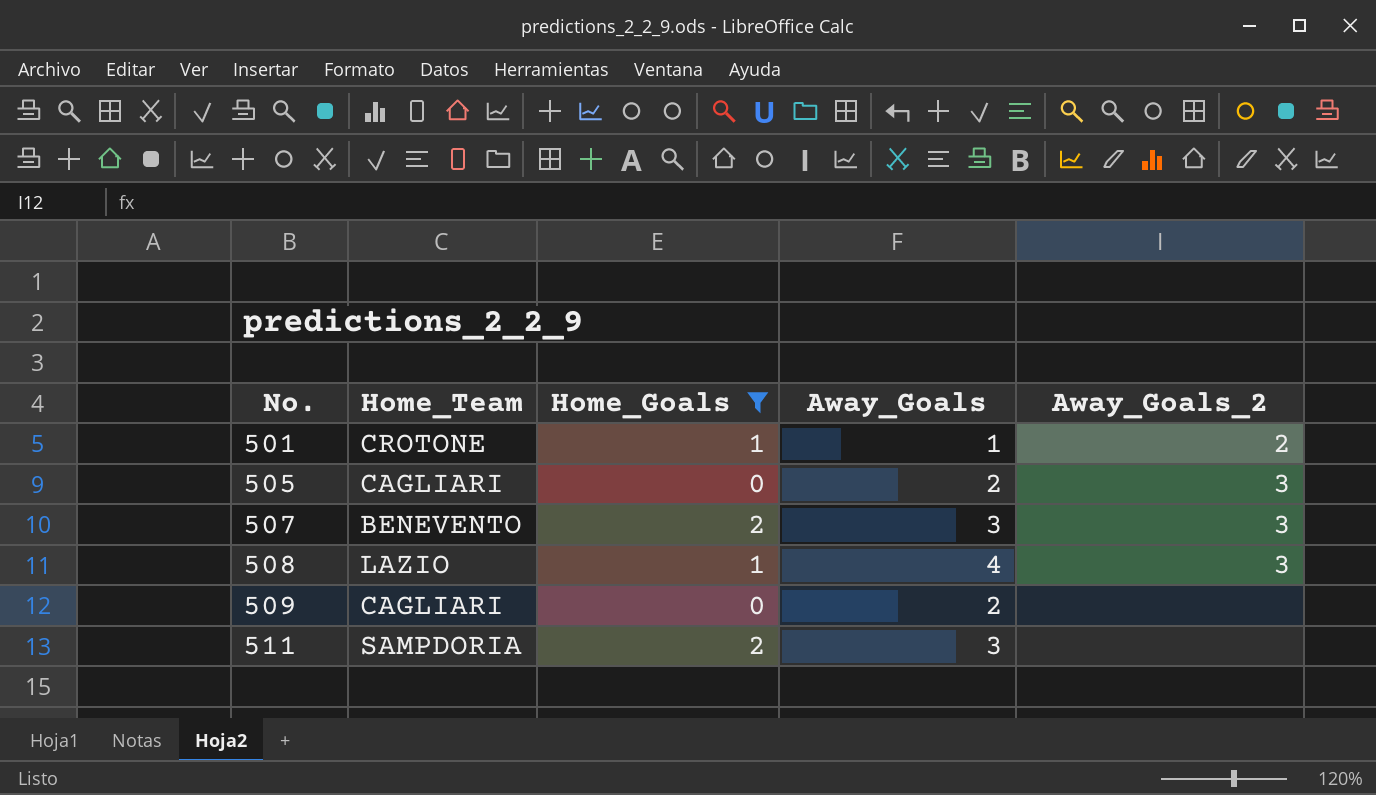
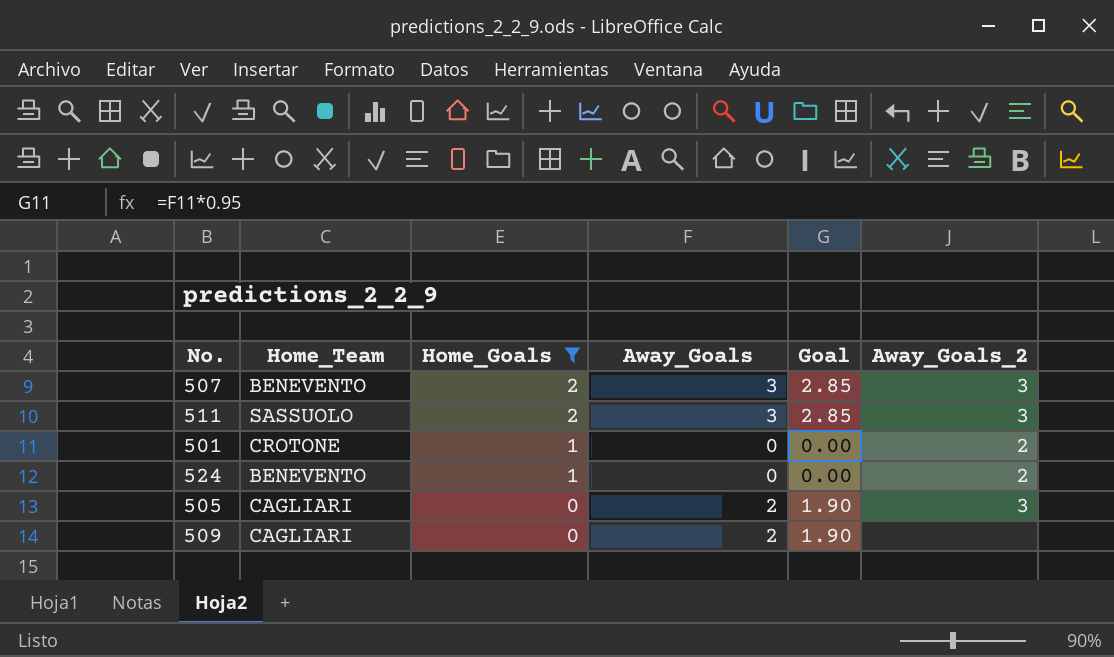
row order: No. ascending -> Home_Goals descending
column Goal | formula: none -> [Away_Goals] * 0.95
row 508: LAZIO | 1 | 4 | 3 -> none
511 | Home_Team: SAMPDORIA -> SASSUOLO
511 | Away_Goals_2: none -> 3
501 | Away_Goals: 1 -> 0
row 524: none -> BENEVENTO | 1 | 0 | 0.00 | 2

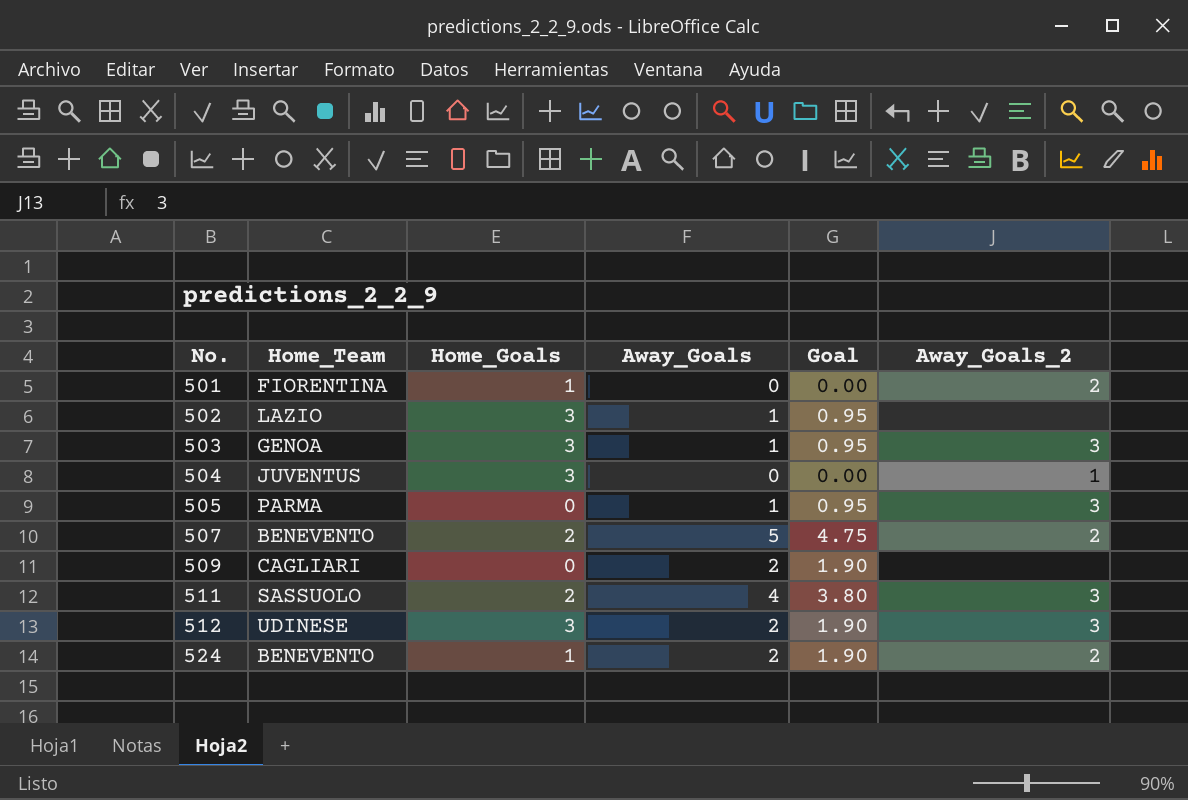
filter: Home_Goals != 3 -> none
row order: Home_Goals descending -> No. ascending
501 | Home_Team: CROTONE -> FIORENTINA
505 | Home_Team: CAGLIARI -> PARMA
505 | Away_Goals: 2 -> 1
505 | Goal: 1.90 -> 0.95
507 | Away_Goals: 3 -> 5
507 | Goal: 2.85 -> 4.75
507 | Away_Goals_2: 3 -> 2
511 | Away_Goals: 3 -> 4
511 | Goal: 2.85 -> 3.80
524 | Away_Goals: 0 -> 2
524 | Goal: 0.00 -> 1.90

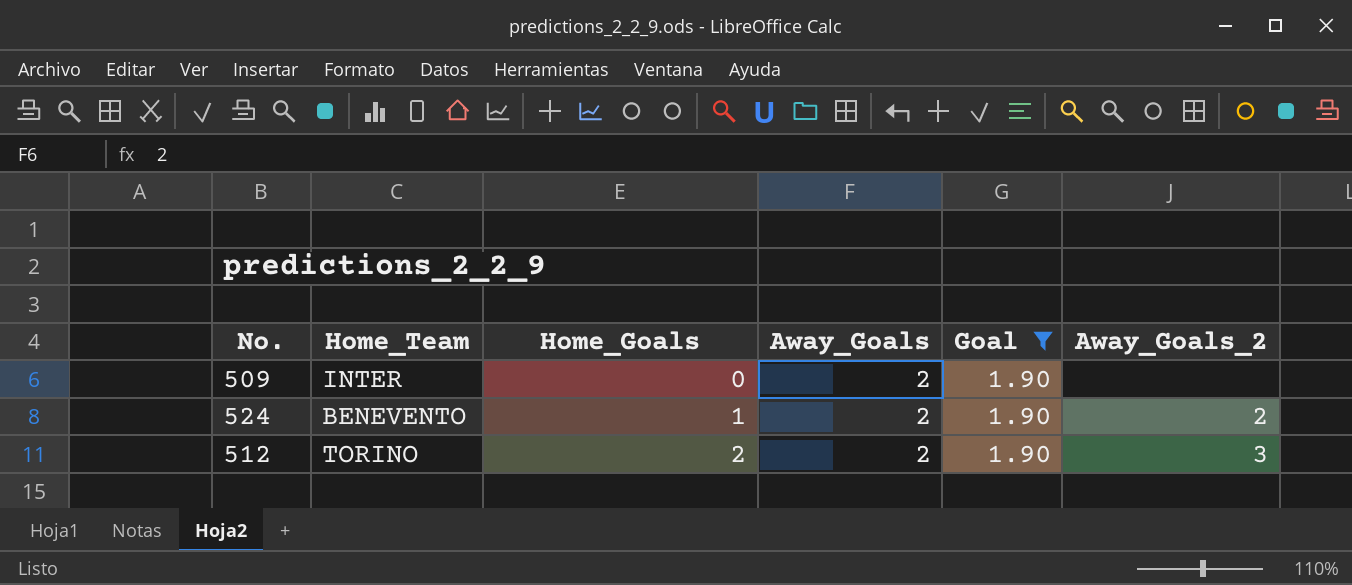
filter: none -> Goal = 1.90
row order: No. ascending -> Home_Goals ascending
509 | Home_Team: CAGLIARI -> INTER
512 | Home_Team: UDINESE -> TORINO
512 | Home_Goals: 3 -> 2

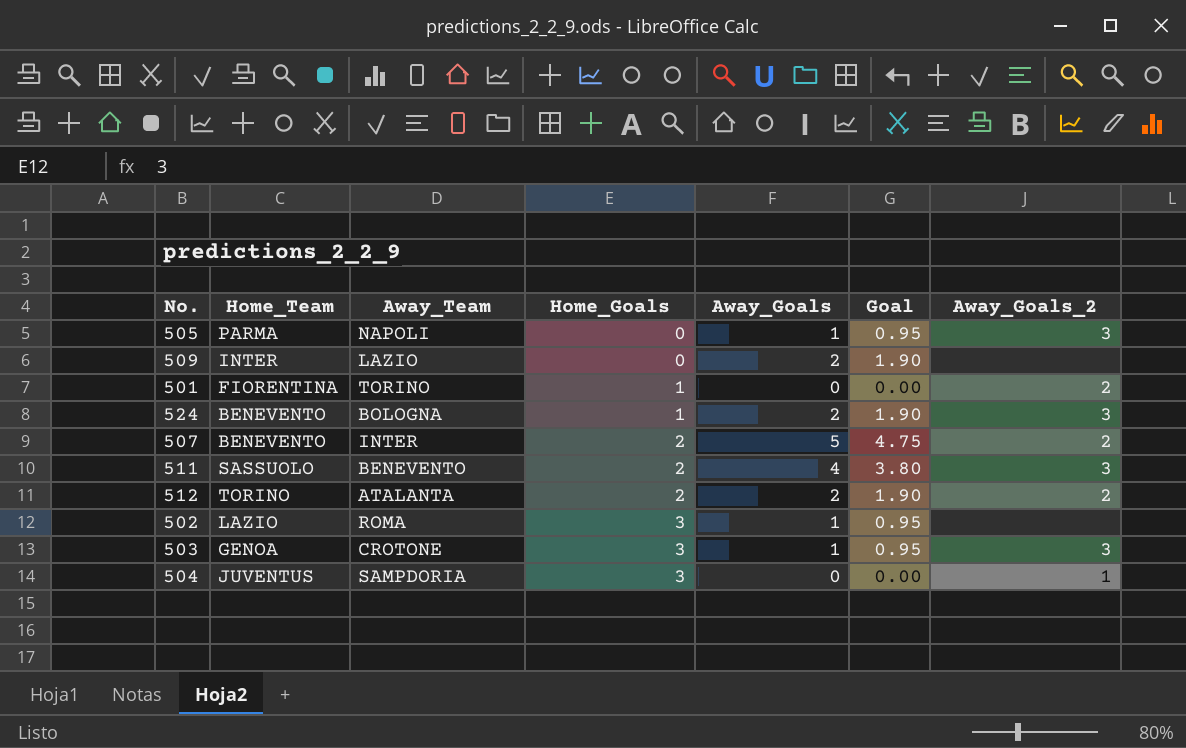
filter: Goal = 1.90 -> none
column Away_Team | position: none -> 3
524 | Away_Goals_2: 2 -> 3
512 | Away_Goals_2: 3 -> 2

